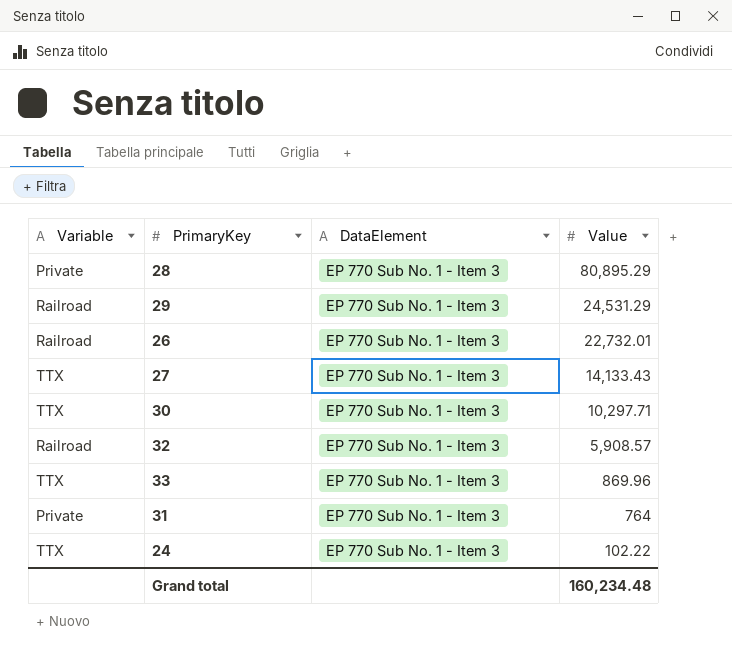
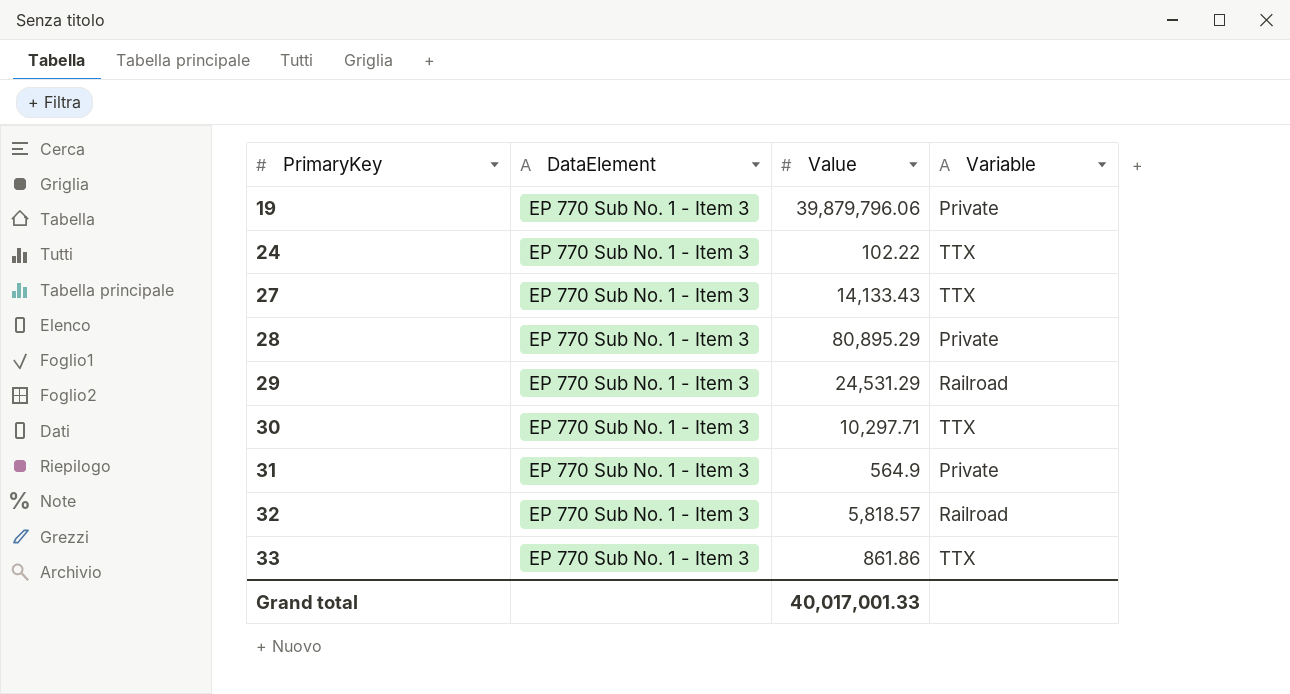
row order: Value descending -> PrimaryKey ascending
column Variable | position: 1 -> 4
row 26: Railroad | EP 770 Sub No. 1 - Item 3 | 22,732.01 -> none
row 19: none -> EP 770 Sub No. 1 - Item 3 | 39,879,796.06 | Private
31 | Value: 764 -> 564.9
32 | Value: 5,908.57 -> 5,818.57
33 | Value: 869.96 -> 861.86
Grand total | Value: 160,234.48 -> 40,017,001.33

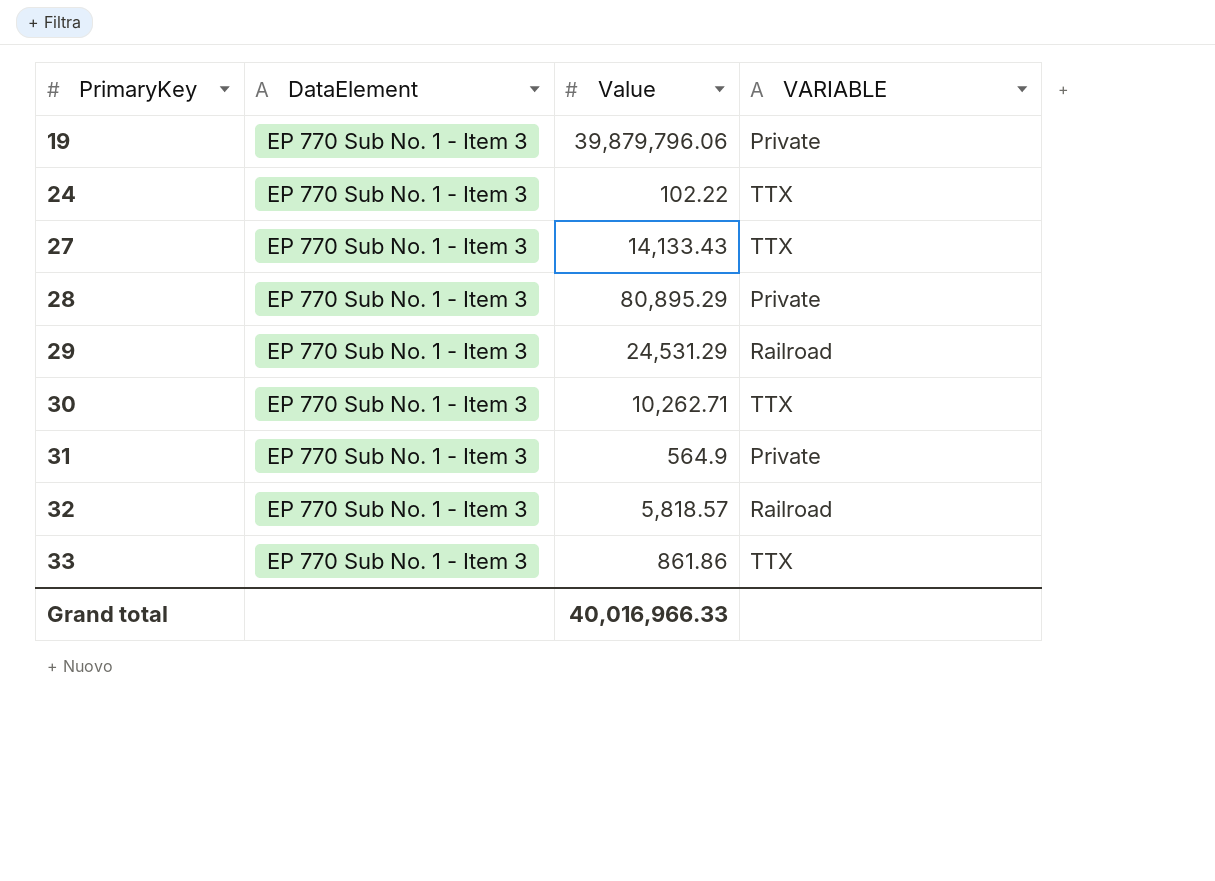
column name: Variable -> VARIABLE
30 | Value: 10,297.71 -> 10,262.71
Grand total | Value: 40,017,001.33 -> 40,016,966.33

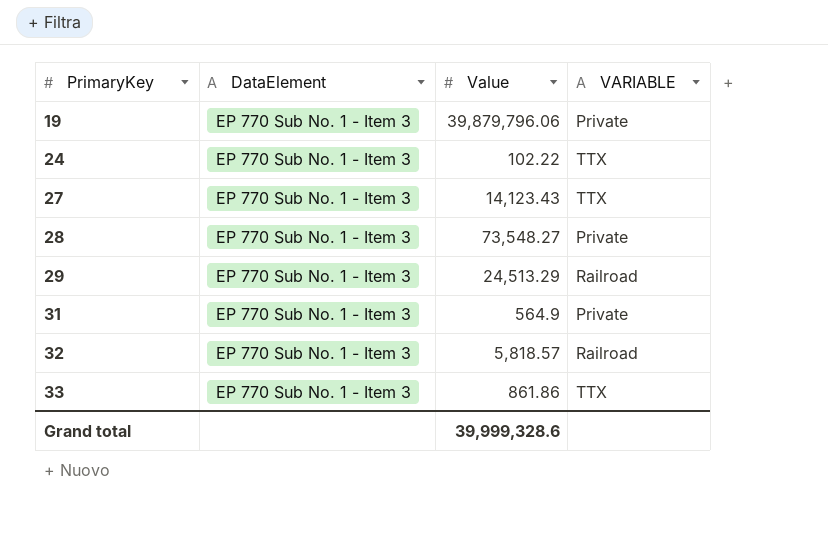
row 30: EP 770 Sub No. 1 - Item 3 | 10,262.71 | TTX -> none
27 | Value: 14,133.43 -> 14,123.43
28 | Value: 80,895.29 -> 73,548.27
29 | Value: 24,531.29 -> 24,513.29
Grand total | Value: 40,016,966.33 -> 39,999,328.6

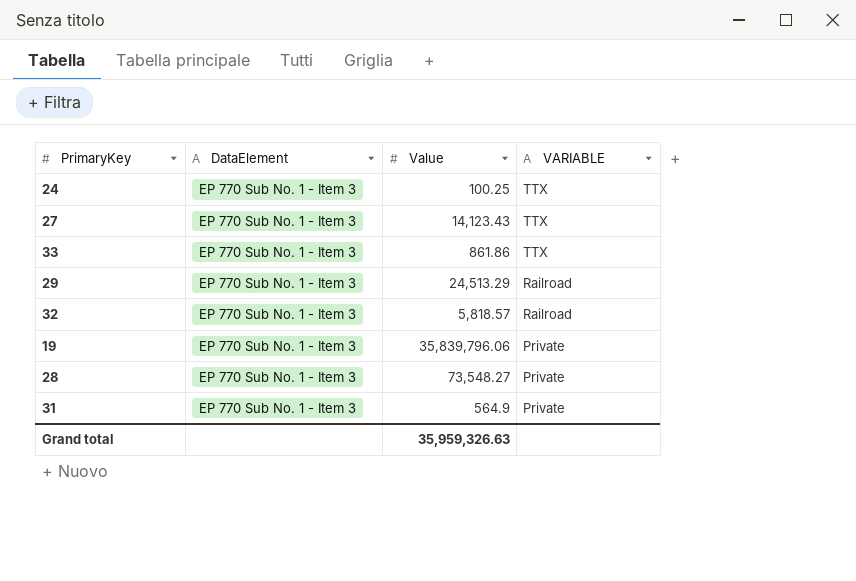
row order: PrimaryKey ascending -> VARIABLE descending
24 | Value: 102.22 -> 100.25
19 | Value: 39,879,796.06 -> 35,839,796.06
Grand total | Value: 39,999,328.6 -> 35,959,326.63

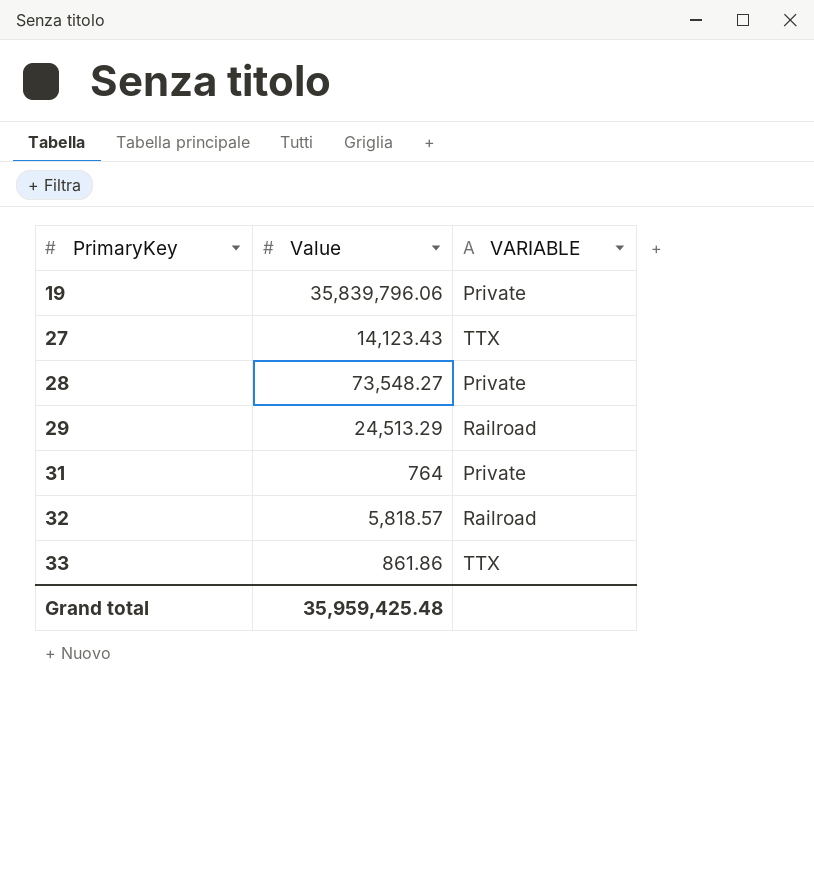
row order: VARIABLE descending -> PrimaryKey ascending
column DataElement | position: 2 -> none
row 24: EP 770 Sub No. 1 - Item 3 | 100.25 | TTX -> none
31 | Value: 564.9 -> 764
Grand total | Value: 35,959,326.63 -> 35,959,425.48

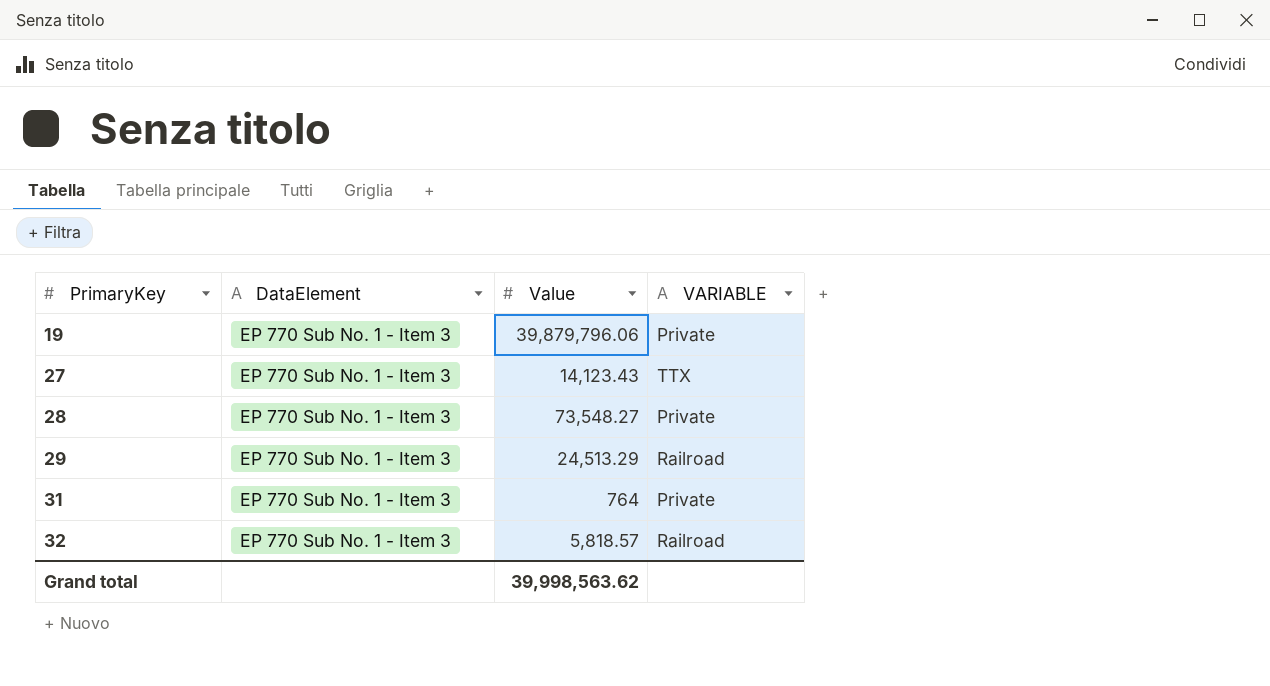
column DataElement | position: none -> 2
row 33: 861.86 | TTX -> none
19 | Value: 35,839,796.06 -> 39,879,796.06
Grand total | Value: 35,959,425.48 -> 39,998,563.62

